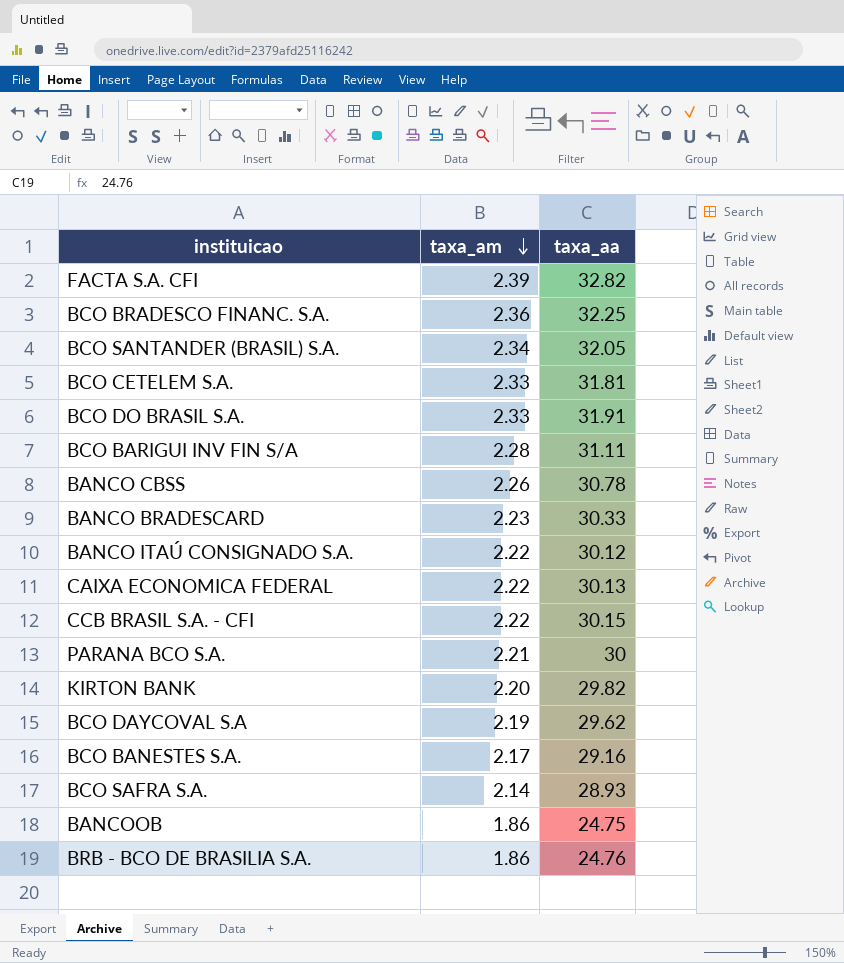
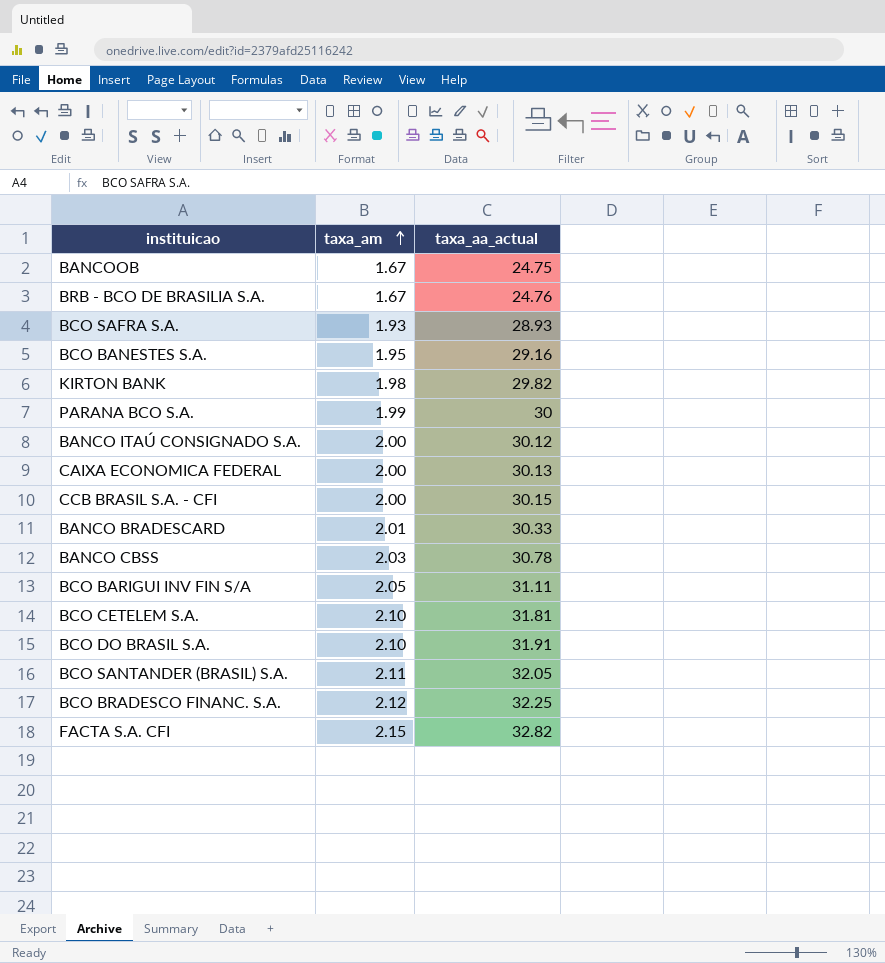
row order: taxa_am descending -> taxa_am ascending
column name: taxa_aa -> taxa_aa_actual
row BCO DAYCOVAL S.A: 2.19 | 29.62 -> none
BANCOOB | taxa_am: 1.86 -> 1.67
BRB - BCO DE BRASILIA S.A. | taxa_am: 1.86 -> 1.67
BCO SAFRA S.A. | taxa_am: 2.14 -> 1.93
BCO BANESTES S.A. | taxa_am: 2.17 -> 1.95
KIRTON BANK | taxa_am: 2.20 -> 1.98
PARANA BCO S.A. | taxa_am: 2.21 -> 1.99
BANCO ITAÚ CONSIGNADO S.A. | taxa_am: 2.22 -> 2.00
CAIXA ECONOMICA FEDERAL | taxa_am: 2.22 -> 2.00
CCB BRASIL S.A. - CFI | taxa_am: 2.22 -> 2.00
BANCO BRADESCARD | taxa_am: 2.23 -> 2.01
BANCO CBSS | taxa_am: 2.26 -> 2.03
BCO BARIGUI INV FIN S/A | taxa_am: 2.28 -> 2.05
BCO CETELEM S.A. | taxa_am: 2.33 -> 2.10
BCO DO BRASIL S.A. | taxa_am: 2.33 -> 2.10
BCO SANTANDER (BRASIL) S.A. | taxa_am: 2.34 -> 2.11
BCO BRADESCO FINANC. S.A. | taxa_am: 2.36 -> 2.12
FACTA S.A. CFI | taxa_am: 2.39 -> 2.15

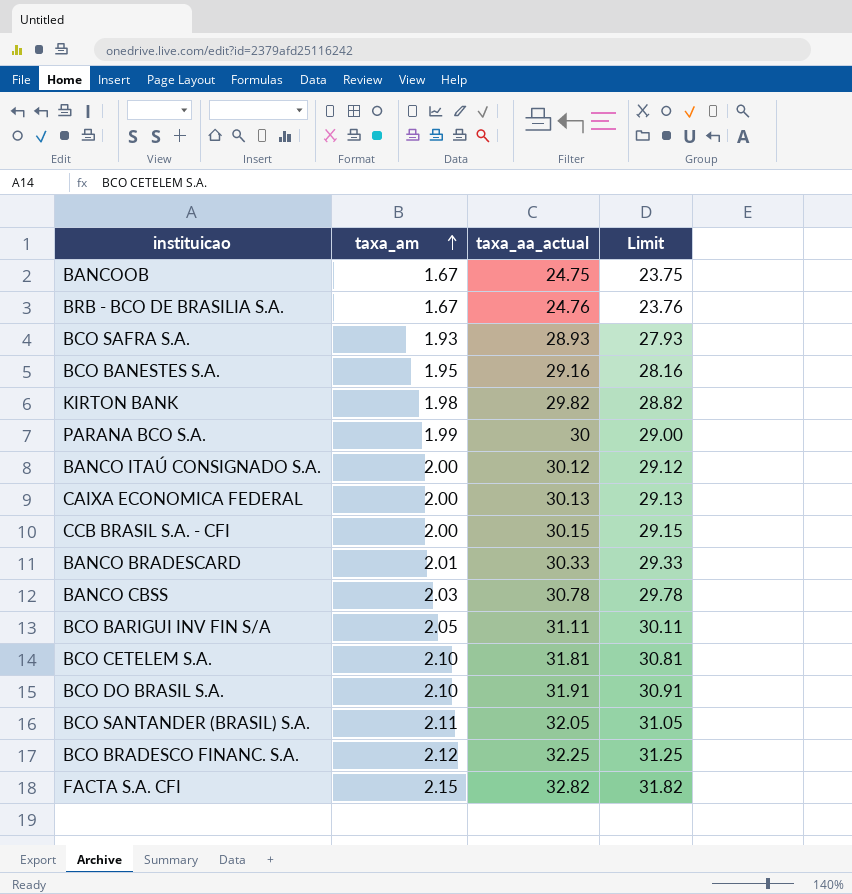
column Limit | formula: none -> [taxa_aa_actual] - 1

